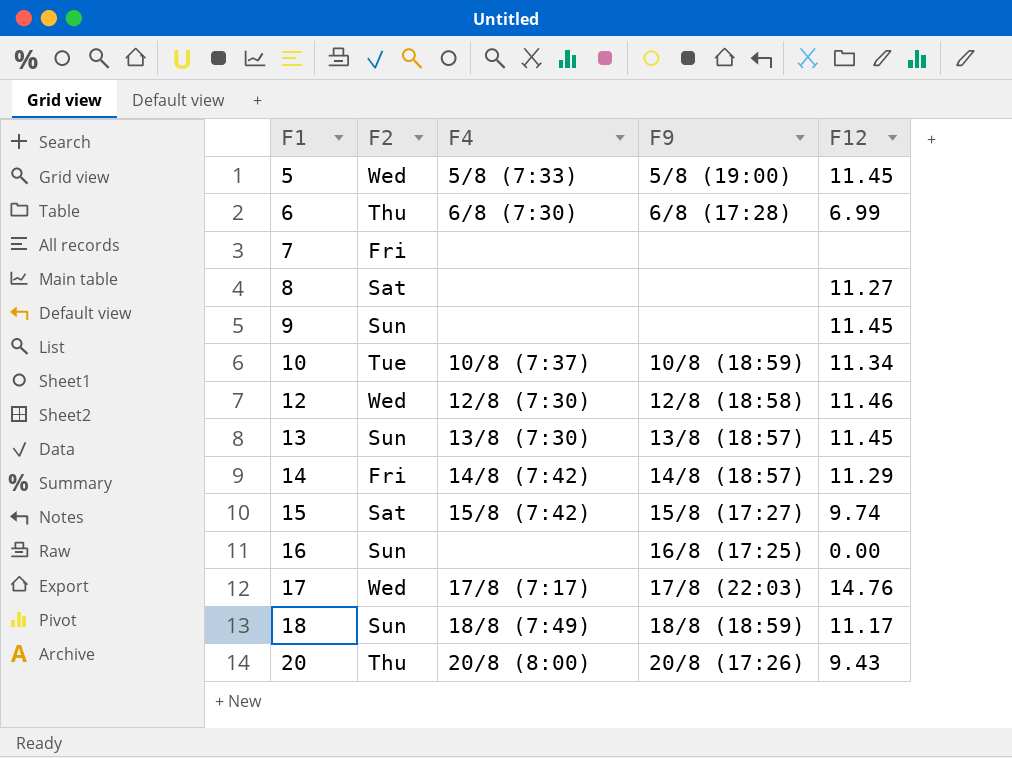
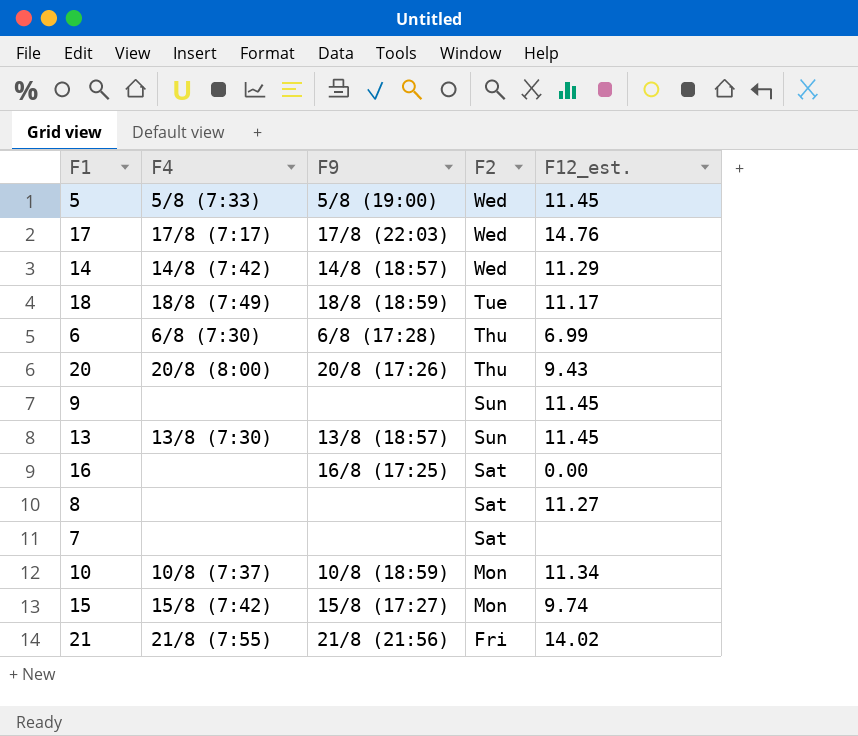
row order: F1 ascending -> F2 descending
column F2 | position: 2 -> 4
column name: F12 -> F12_est.
row 12: Wed | 12/8 (7:30) | 12/8 (18:58) | 11.46 -> none
14 | F2: Fri -> Wed
18 | F2: Sun -> Tue
16 | F2: Sun -> Sat
7 | F2: Fri -> Sat
10 | F2: Tue -> Mon
15 | F2: Sat -> Mon
row 21: none -> 21/8 (7:55) | 21/8 (21:56) | Fri | 14.02

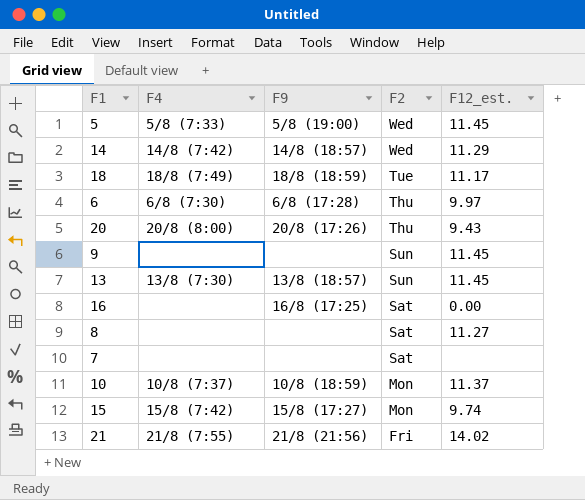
row 17: 17/8 (7:17) | 17/8 (22:03) | Wed | 14.76 -> none
6 | F12_est.: 6.99 -> 9.97
10 | F12_est.: 11.34 -> 11.37

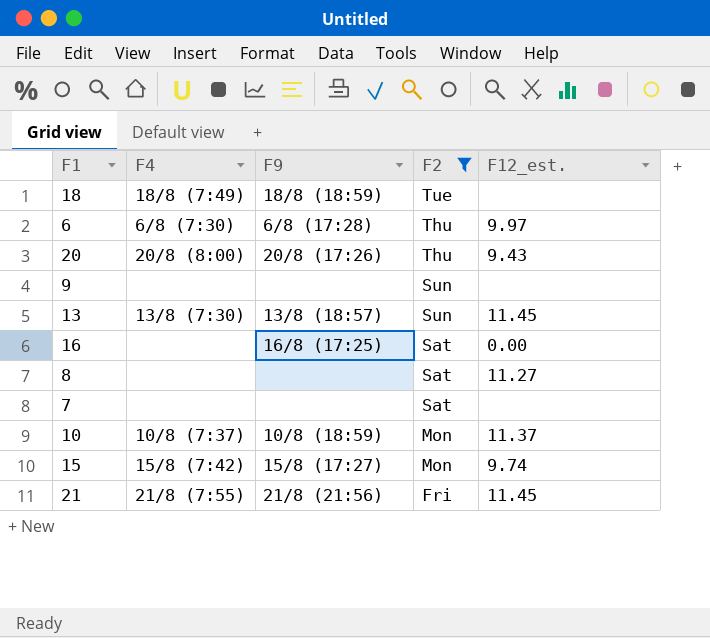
filter: none -> F2 != Wed
18 | F12_est.: 11.17 -> none
9 | F12_est.: 11.45 -> none
21 | F12_est.: 14.02 -> 11.45

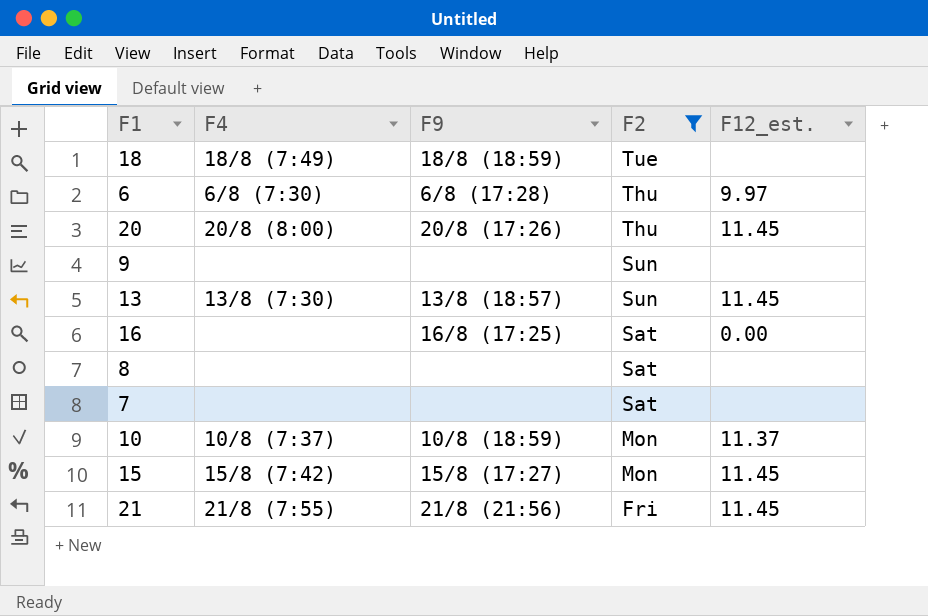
20 | F12_est.: 9.43 -> 11.45
8 | F12_est.: 11.27 -> none
15 | F12_est.: 9.74 -> 11.45

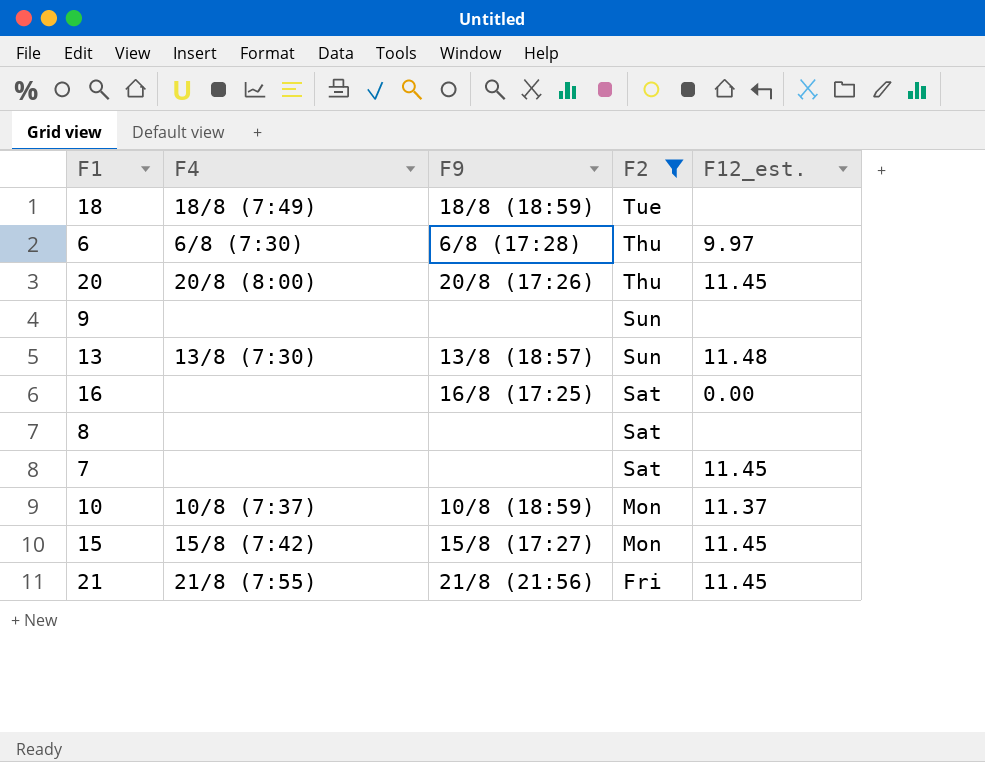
13 | F12_est.: 11.45 -> 11.48
7 | F12_est.: none -> 11.45

